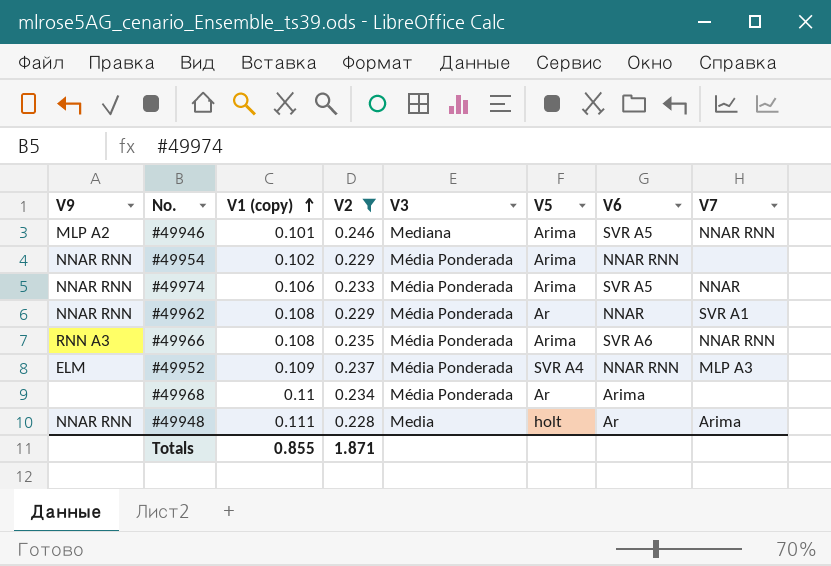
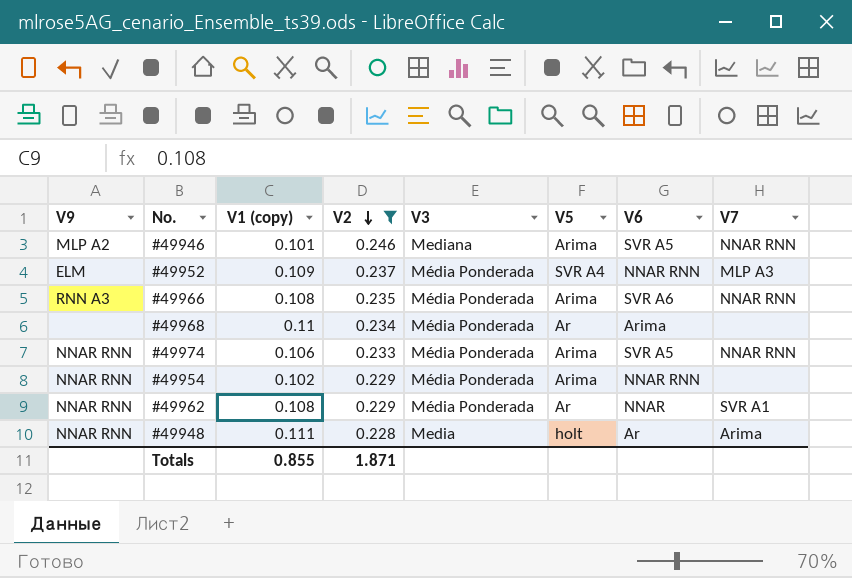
row order: V1 (copy) ascending -> V2 descending
#49974 | V7: NNAR -> NNAR RNN

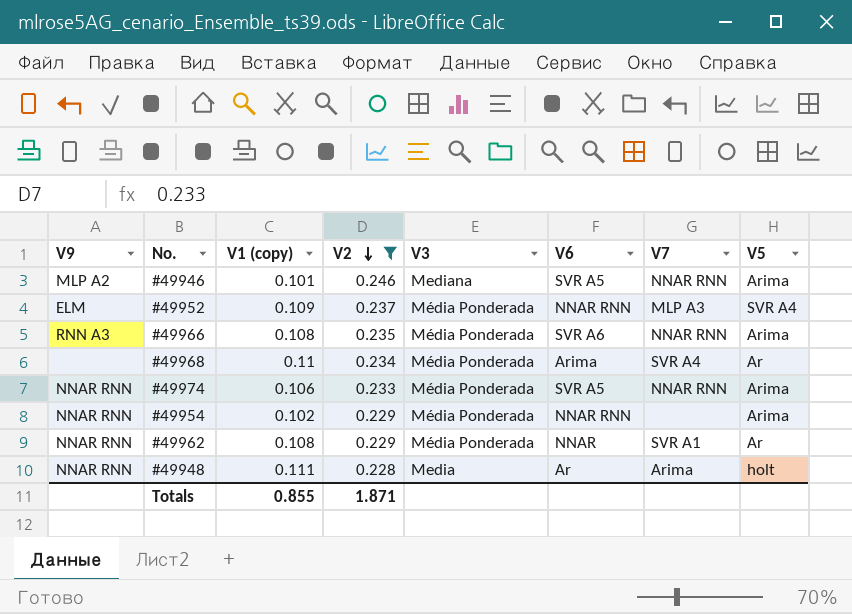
column V5 | position: 6 -> 8
#49968 | V7: none -> SVR A4

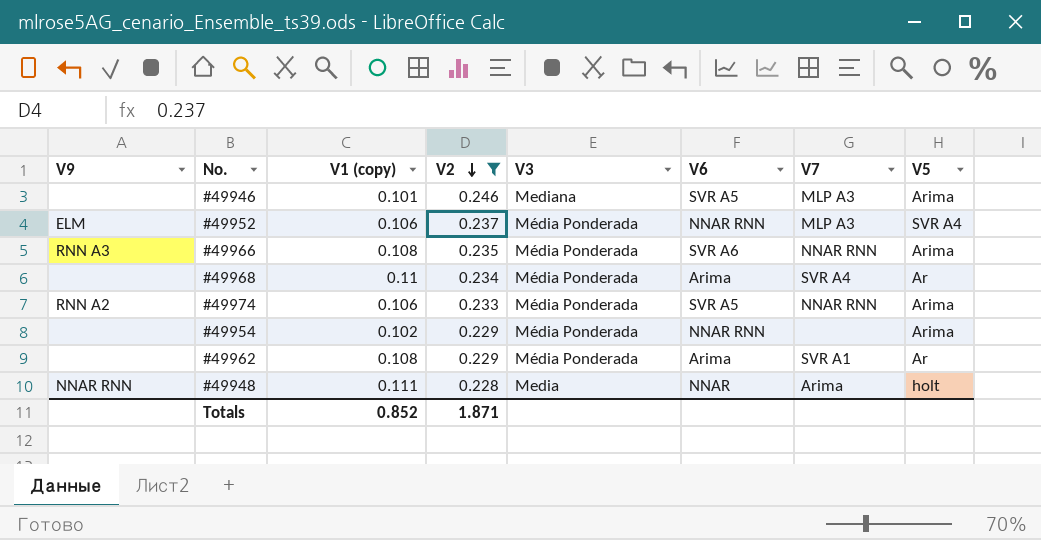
#49946 | V9: MLP A2 -> none
#49946 | V7: NNAR RNN -> MLP A3
#49952 | V1 (copy): 0.109 -> 0.106
#49974 | V9: NNAR RNN -> RNN A2
#49954 | V9: NNAR RNN -> none
#49962 | V9: NNAR RNN -> none
#49962 | V6: NNAR -> Arima
#49948 | V6: Ar -> NNAR
Totals | V1 (copy): 0.855 -> 0.852

